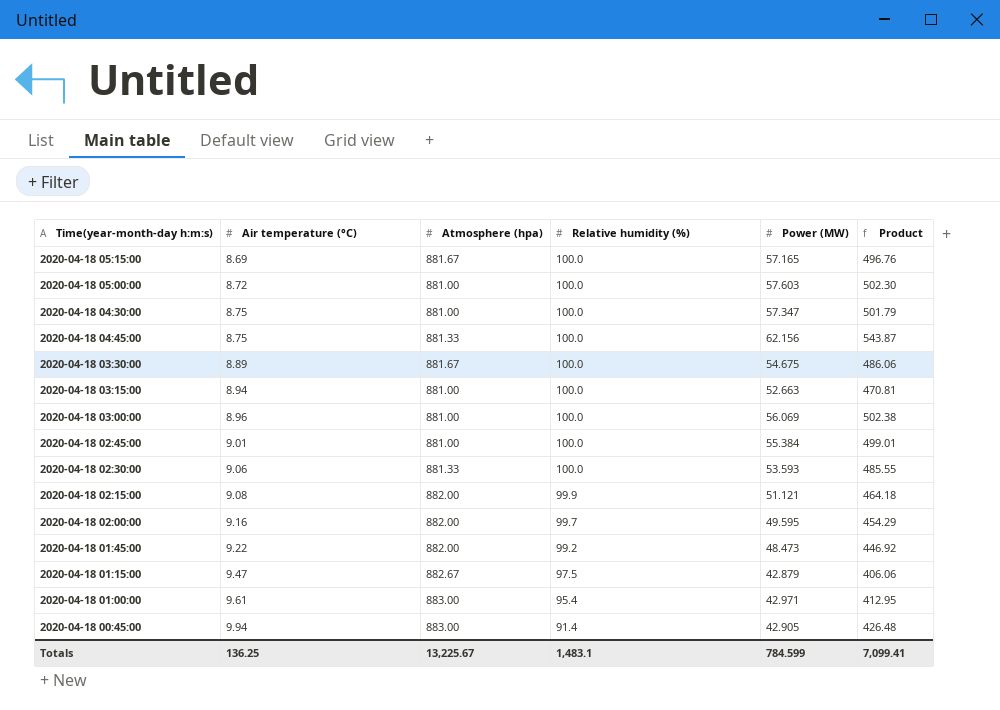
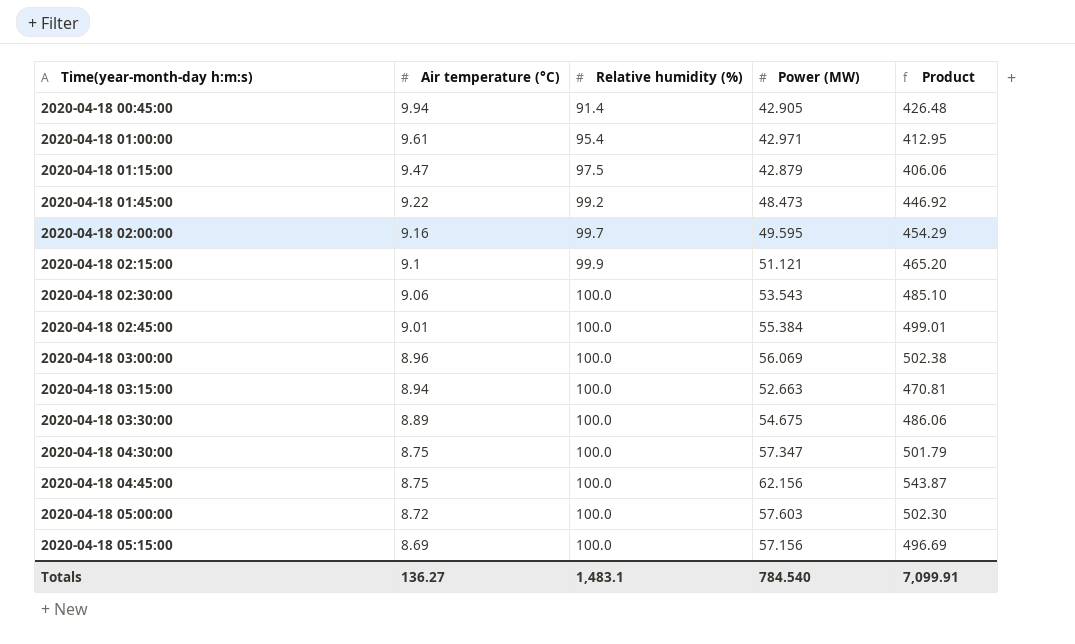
row order: Air temperature (°C) ascending -> Time(year-month-day h:m:s) ascending
column Atmosphere (hpa) | position: 3 -> none
2020-04-18 02:15:00 | Air temperature (°C): 9.08 -> 9.1
2020-04-18 02:15:00 | Product: 464.18 -> 465.20
2020-04-18 02:30:00 | Power (MW): 53.593 -> 53.543
2020-04-18 02:30:00 | Product: 485.55 -> 485.10
2020-04-18 05:15:00 | Power (MW): 57.165 -> 57.156
2020-04-18 05:15:00 | Product: 496.76 -> 496.69
Totals | Air temperature (°C): 136.25 -> 136.27
Totals | Power (MW): 784.599 -> 784.540
Totals | Product: 7,099.41 -> 7,099.91

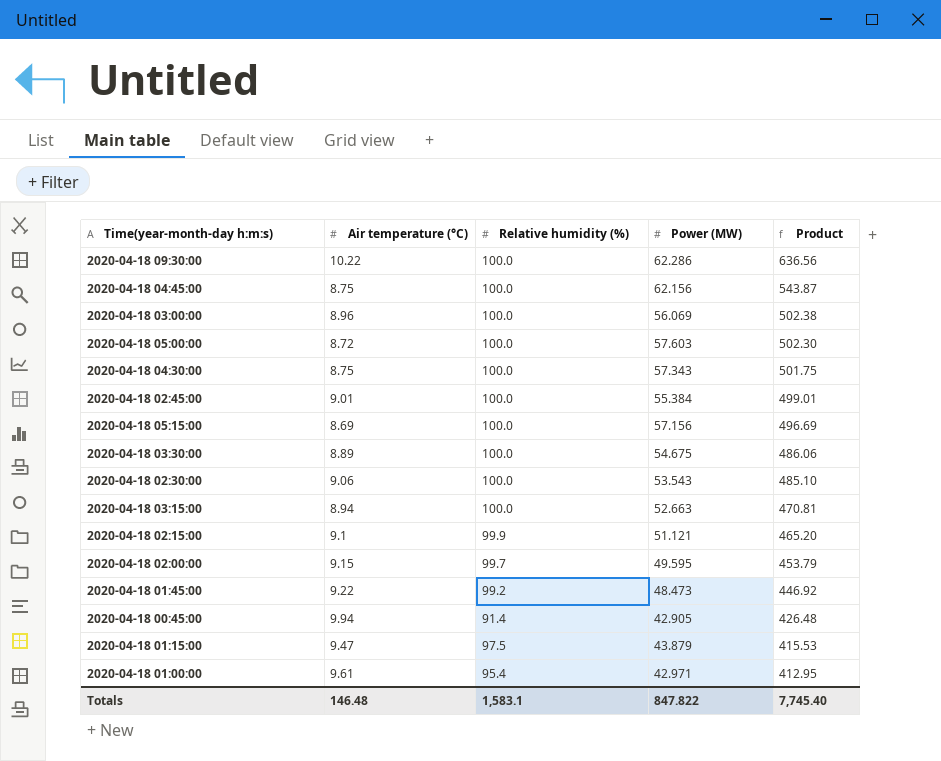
row order: Time(year-month-day h:m:s) ascending -> Product descending
row 2020-04-18 09:30:00: none -> 10.22 | 100.0 | 62.286 | 636.56
2020-04-18 04:30:00 | Power (MW): 57.347 -> 57.343
2020-04-18 04:30:00 | Product: 501.79 -> 501.75
2020-04-18 02:00:00 | Air temperature (°C): 9.16 -> 9.15
2020-04-18 02:00:00 | Product: 454.29 -> 453.79
2020-04-18 01:15:00 | Power (MW): 42.879 -> 43.879
2020-04-18 01:15:00 | Product: 406.06 -> 415.53
Totals | Air temperature (°C): 136.27 -> 146.48
Totals | Relative humidity (%): 1,483.1 -> 1,583.1
Totals | Power (MW): 784.540 -> 847.822
Totals | Product: 7,099.91 -> 7,745.40

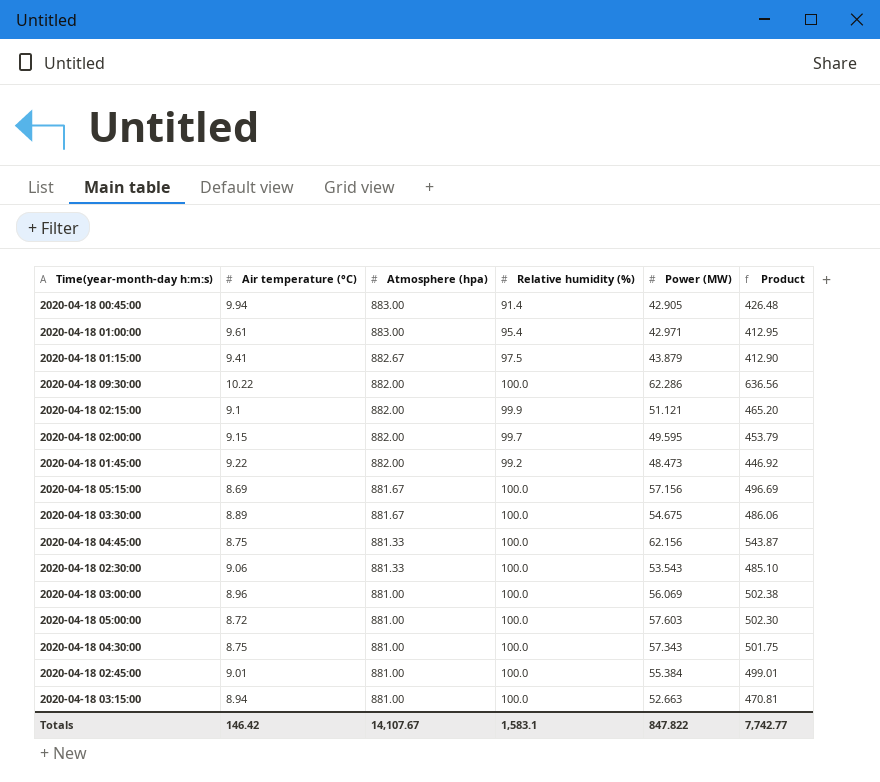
row order: Product descending -> Atmosphere (hpa) descending
column Atmosphere (hpa) | position: none -> 3
2020-04-18 01:15:00 | Air temperature (°C): 9.47 -> 9.41
2020-04-18 01:15:00 | Product: 415.53 -> 412.90
Totals | Air temperature (°C): 146.48 -> 146.42
Totals | Product: 7,745.40 -> 7,742.77

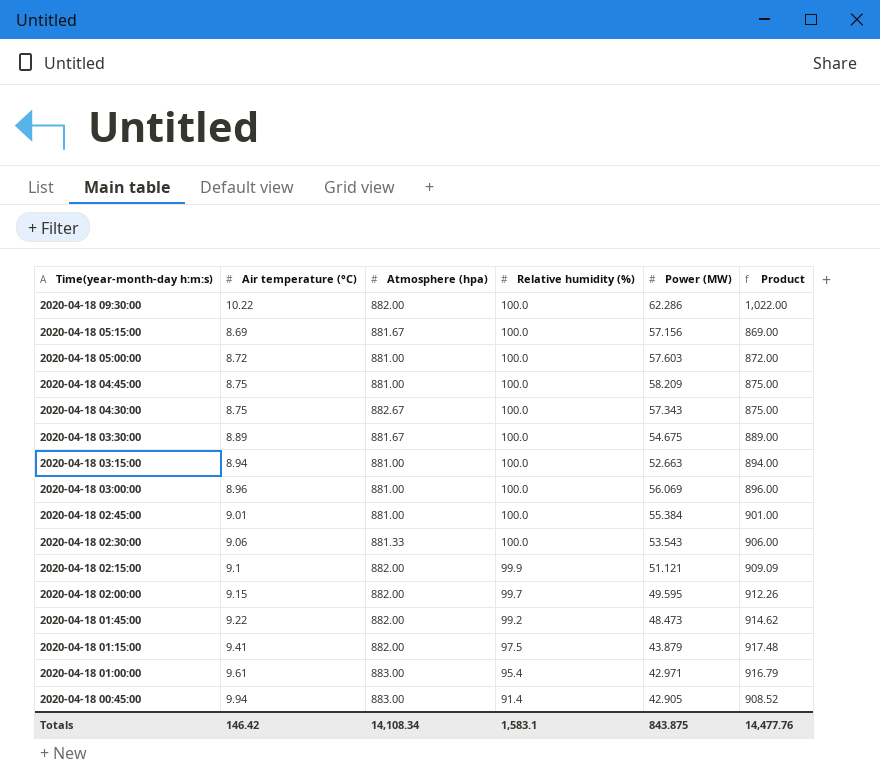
row order: Atmosphere (hpa) descending -> Time(year-month-day h:m:s) descending
column Product | formula: [Air temperature (°C)] * [Power (MW)] -> [Air temperature (°C)] * [Relative humidity (%)]
2020-04-18 04:45:00 | Atmosphere (hpa): 881.33 -> 881.00
2020-04-18 04:45:00 | Power (MW): 62.156 -> 58.209
2020-04-18 04:30:00 | Atmosphere (hpa): 881.00 -> 882.67
2020-04-18 01:15:00 | Atmosphere (hpa): 882.67 -> 882.00
Totals | Atmosphere (hpa): 14,107.67 -> 14,108.34
Totals | Power (MW): 847.822 -> 843.875
Totals | Product: 7,742.77 -> 14,477.76

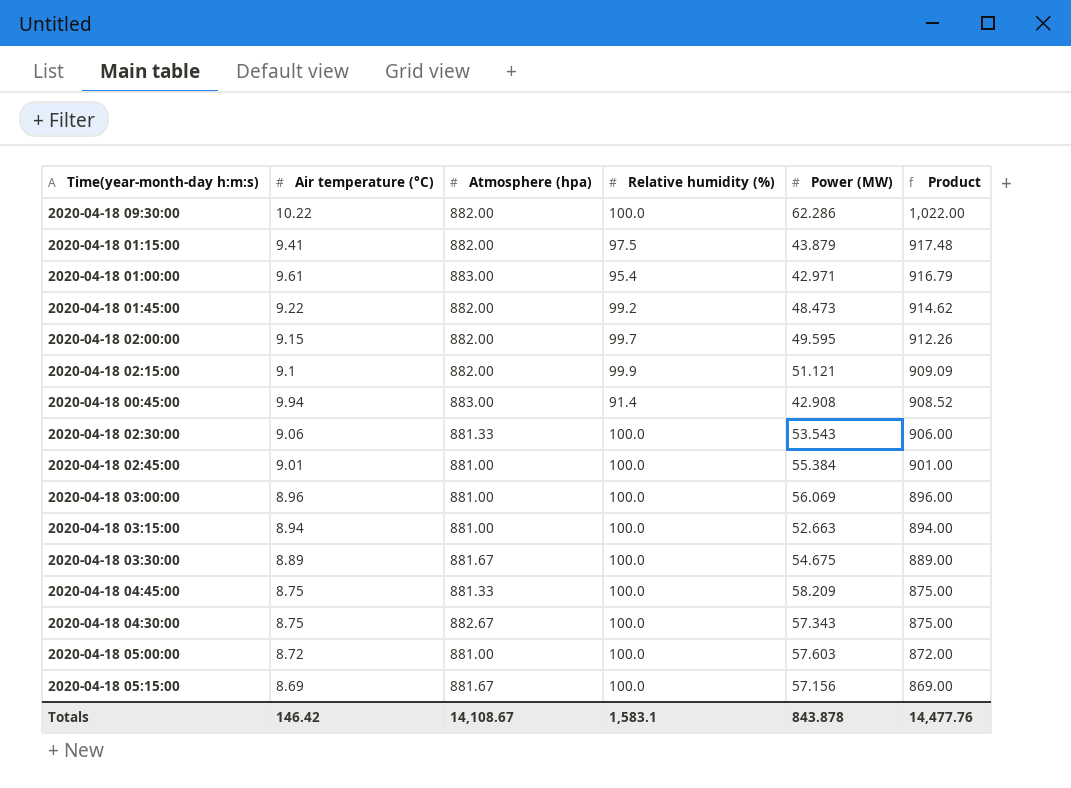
row order: Time(year-month-day h:m:s) descending -> Product descending
2020-04-18 00:45:00 | Power (MW): 42.905 -> 42.908
2020-04-18 04:45:00 | Atmosphere (hpa): 881.00 -> 881.33
Totals | Atmosphere (hpa): 14,108.34 -> 14,108.67
Totals | Power (MW): 843.875 -> 843.878

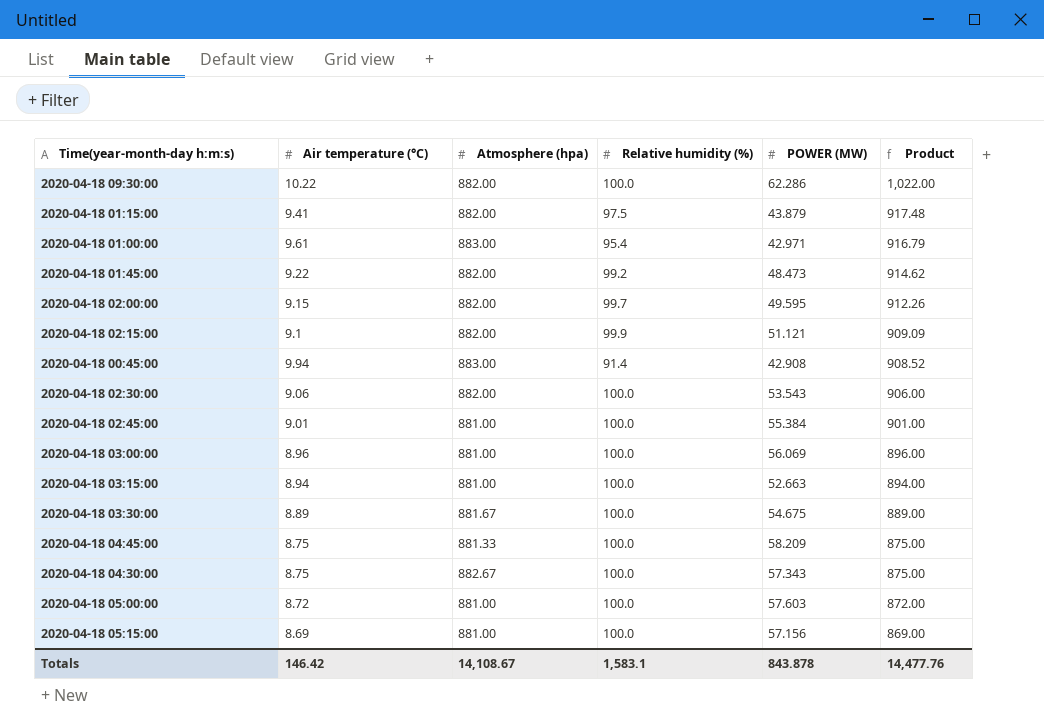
column name: Power (MW) -> POWER (MW)
2020-04-18 02:30:00 | Atmosphere (hpa): 881.33 -> 882.00
2020-04-18 05:15:00 | Atmosphere (hpa): 881.67 -> 881.00

